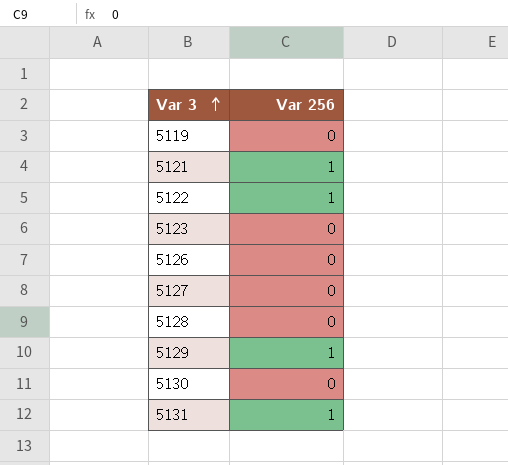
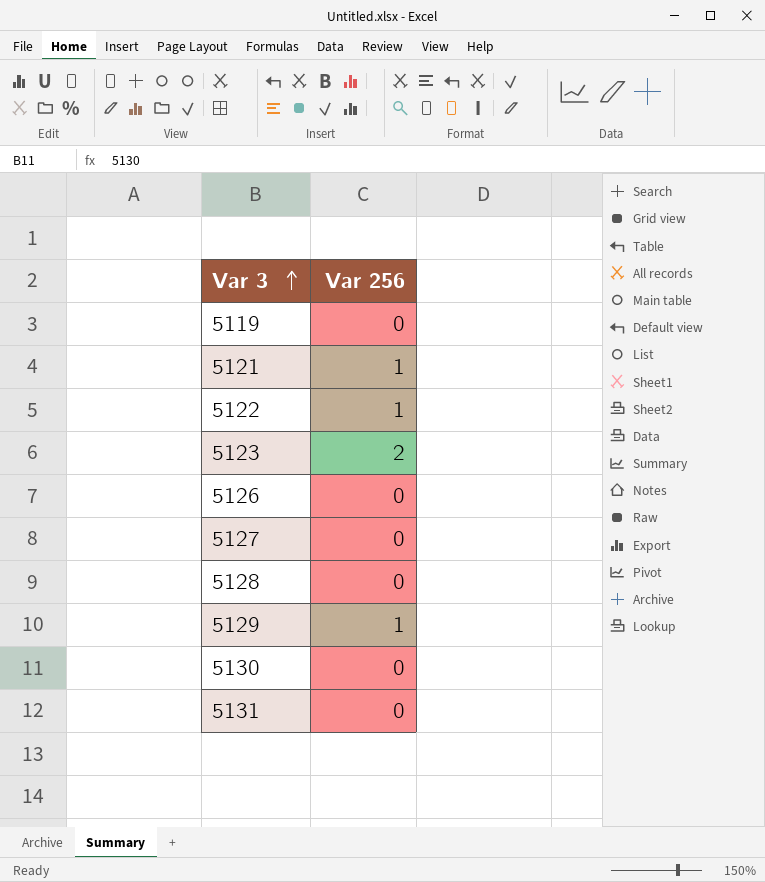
5123 | Var 256: 0 -> 2
5131 | Var 256: 1 -> 0

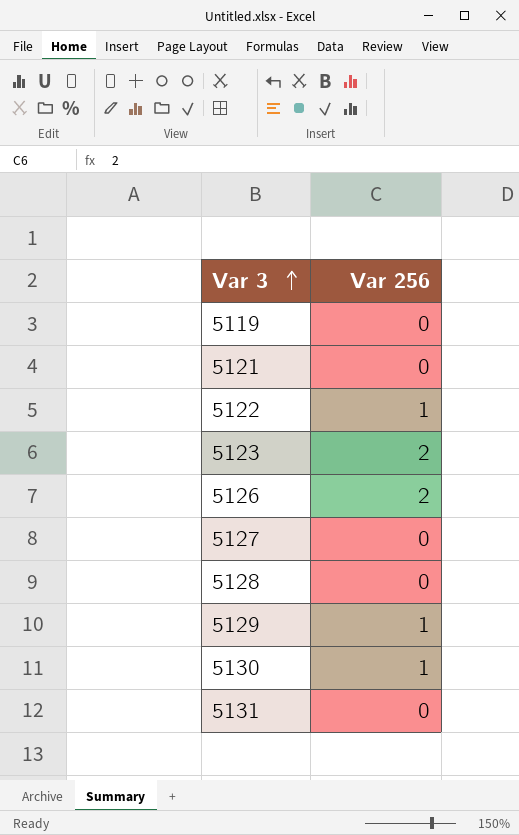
5121 | Var 256: 1 -> 0
5126 | Var 256: 0 -> 2
5130 | Var 256: 0 -> 1

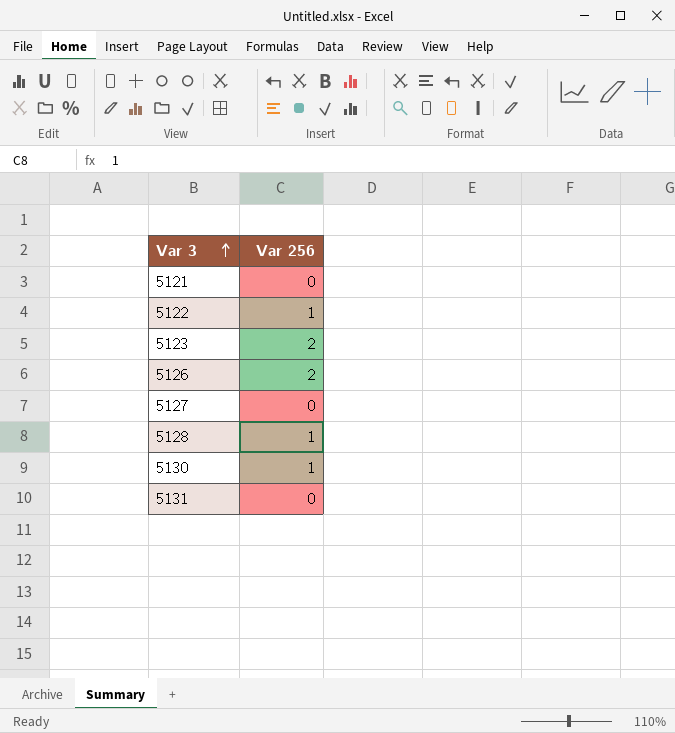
row 5119: 0 -> none
row 5129: 1 -> none
5128 | Var 256: 0 -> 1

